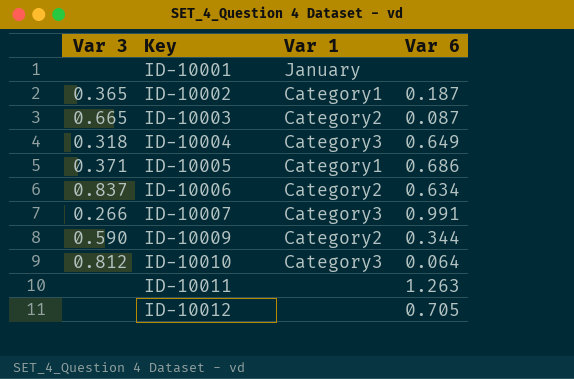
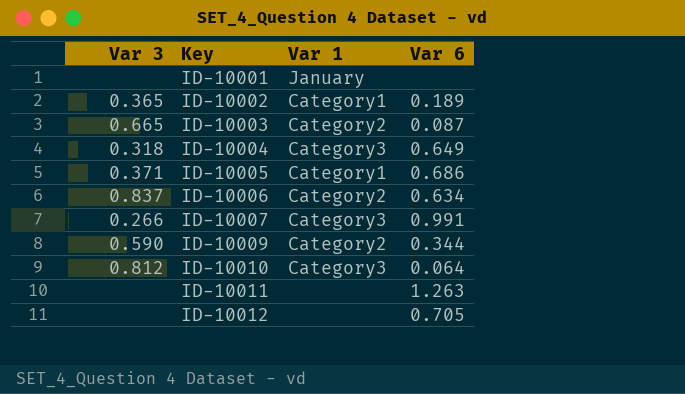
ID-10002 | Var 6: 0.187 -> 0.189

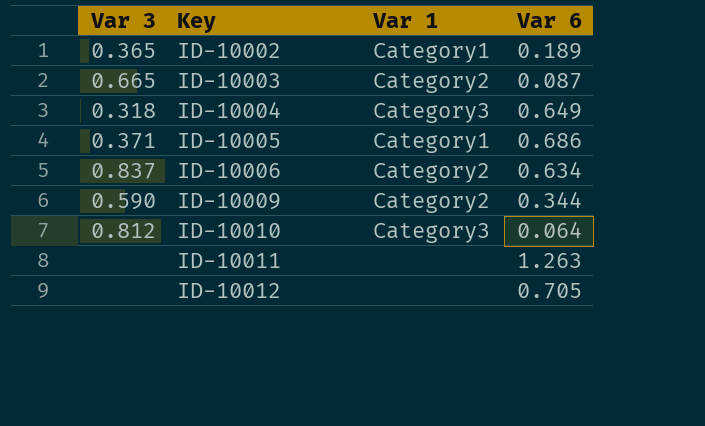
row ID-10001: none | January | none -> none
row ID-10007: 0.266 | Category3 | 0.991 -> none

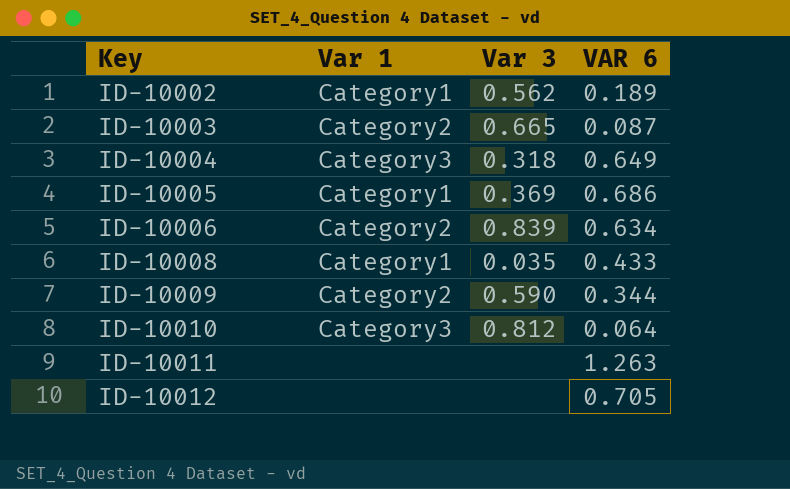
column Var 3 | position: 1 -> 3
column name: Var 6 -> VAR 6
ID-10002 | Var 3: 0.365 -> 0.562
ID-10005 | Var 3: 0.371 -> 0.369
ID-10006 | Var 3: 0.837 -> 0.839
row ID-10008: none -> Category1 | 0.035 | 0.433

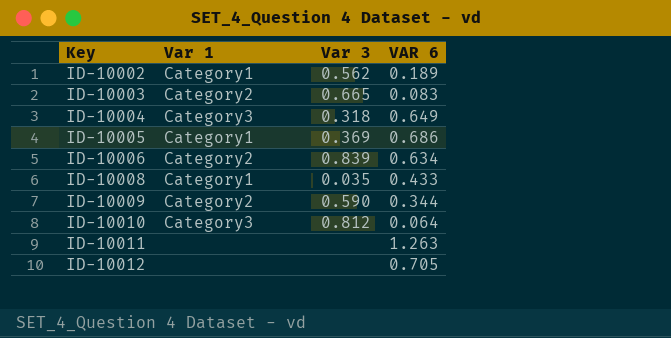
ID-10003 | VAR 6: 0.087 -> 0.083

